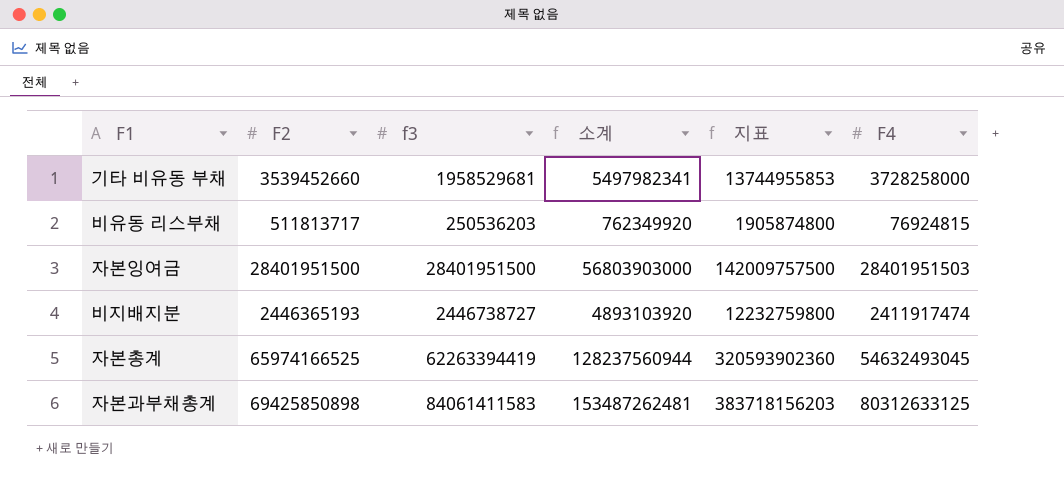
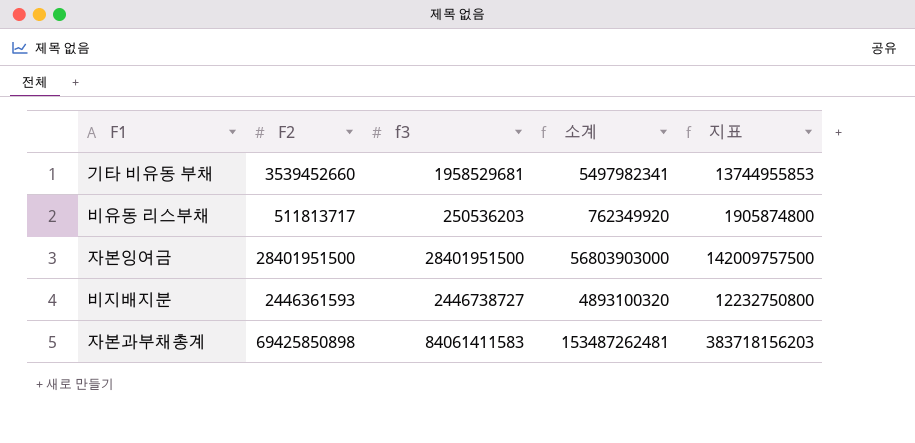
column F4 | position: 6 -> none
row 자본총계: 65974166525 | 62263394419 | 128237560944 | 320593902360 | 54632493045 -> none
비지배지분 | F2: 2446365193 -> 2446361593
비지배지분 | 소계: 4893103920 -> 4893100320
비지배지분 | 지표: 12232759800 -> 12232750800

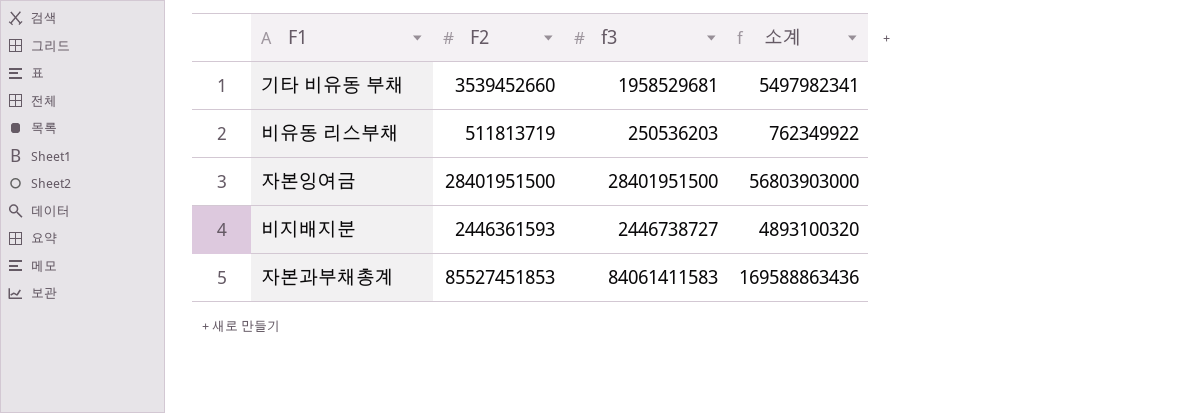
column 지표 | formula: [소계] * 2.5 -> none
비유동 리스부채 | F2: 511813717 -> 511813719
비유동 리스부채 | 소계: 762349920 -> 762349922
자본과부채총계 | F2: 69425850898 -> 85527451853
자본과부채총계 | 소계: 153487262481 -> 169588863436

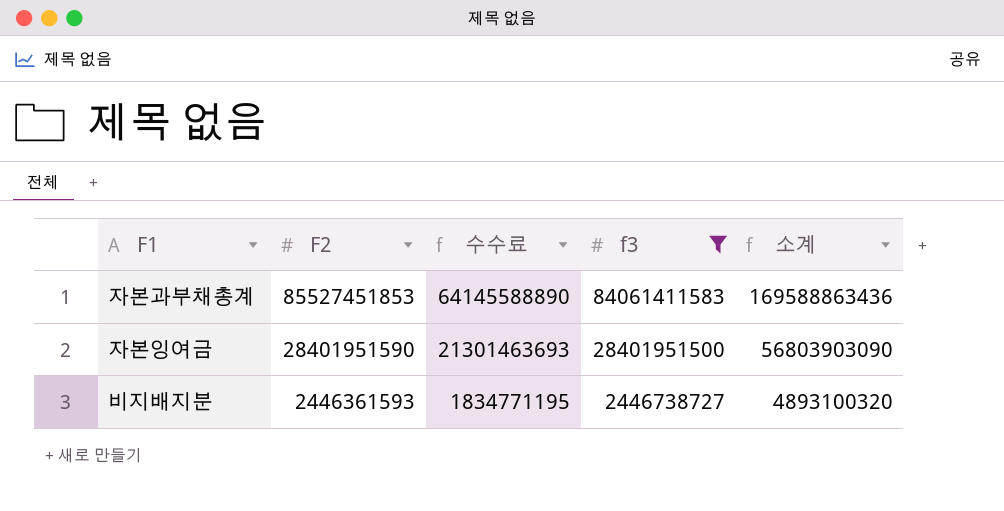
filter: none -> f3 >= 2446738727
row order: none -> F2 descending
column 수수료 | formula: none -> [F2] * 0.75
자본잉여금 | F2: 28401951500 -> 28401951590
자본잉여금 | 소계: 56803903000 -> 56803903090

